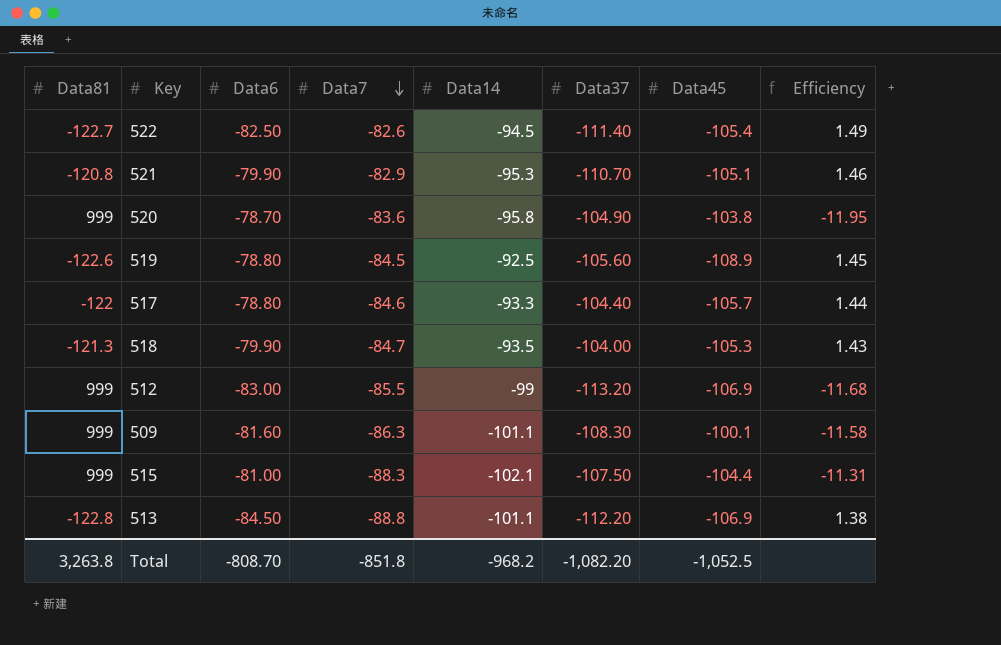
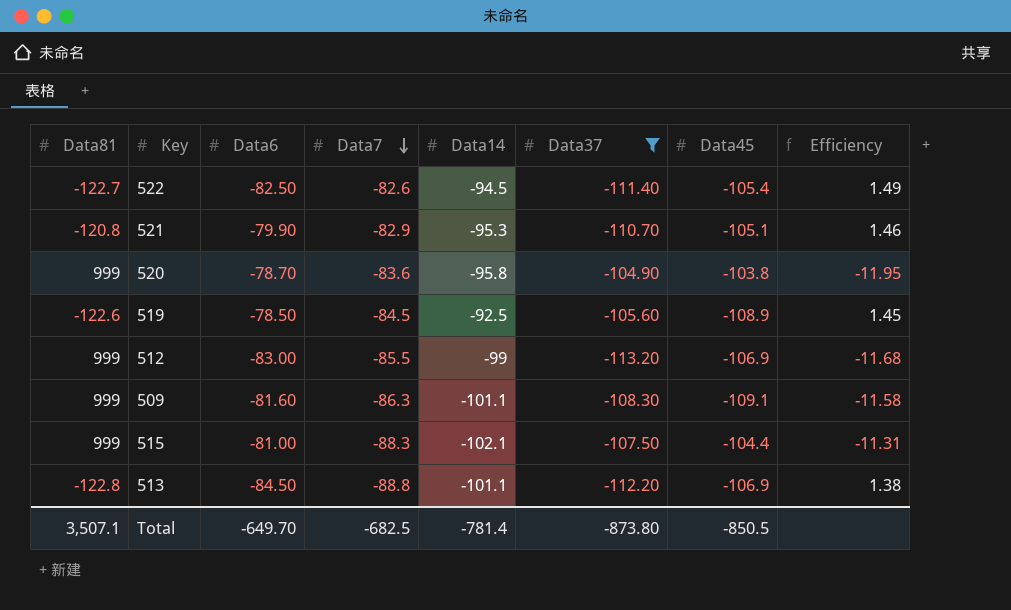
filter: none -> Data37 <= -104.90
519 | Data6: -78.80 -> -78.50
509 | Data45: -100.1 -> -109.1
Total | Data81: 3,263.8 -> 3,507.1
Total | Data6: -808.70 -> -649.70
Total | Data7: -851.8 -> -682.5
Total | Data14: -968.2 -> -781.4
Total | Data37: -1,082.20 -> -873.80
Total | Data45: -1,052.5 -> -850.5

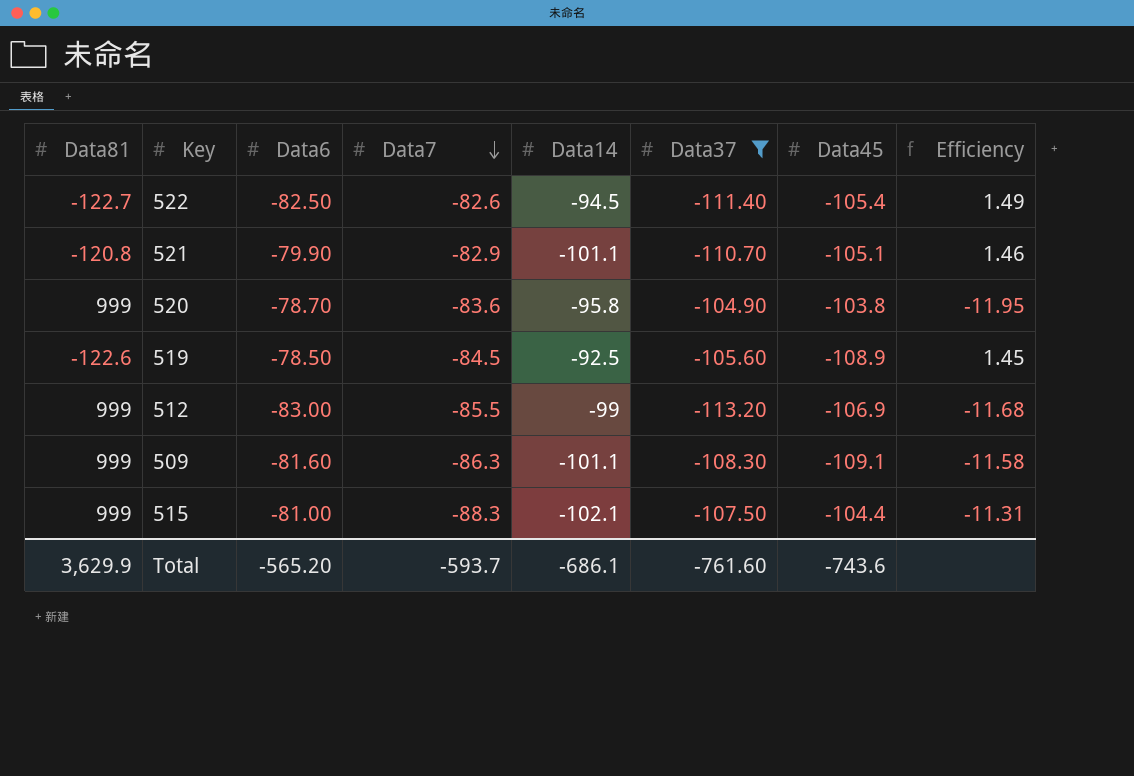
row 513: -122.8 | -84.50 | -88.8 | -101.1 | -112.20 | -106.9 | 1.38 -> none
521 | Data14: -95.3 -> -101.1
Total | Data81: 3,507.1 -> 3,629.9
Total | Data6: -649.70 -> -565.20
Total | Data7: -682.5 -> -593.7
Total | Data14: -781.4 -> -686.1
Total | Data37: -873.80 -> -761.60
Total | Data45: -850.5 -> -743.6

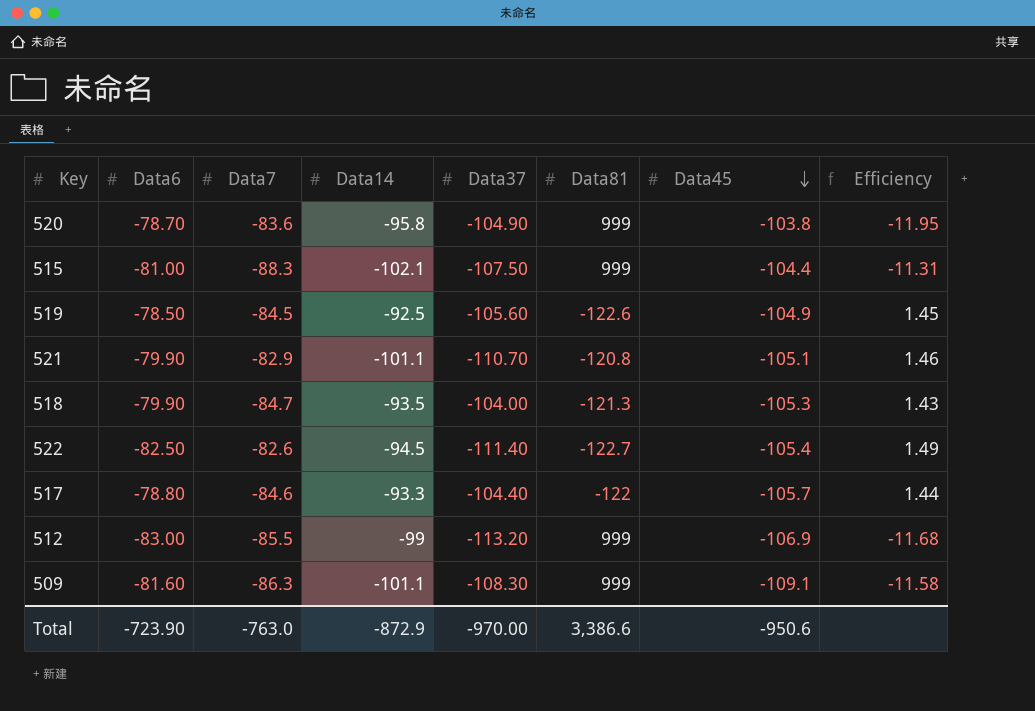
filter: Data37 <= -104.90 -> none
row order: Data7 descending -> Data45 descending
column Data81 | position: 1 -> 6
519 | Data45: -108.9 -> -104.9
Total | Data6: -565.20 -> -723.90
Total | Data7: -593.7 -> -763.0
Total | Data14: -686.1 -> -872.9
Total | Data37: -761.60 -> -970.00
Total | Data81: 3,629.9 -> 3,386.6
Total | Data45: -743.6 -> -950.6

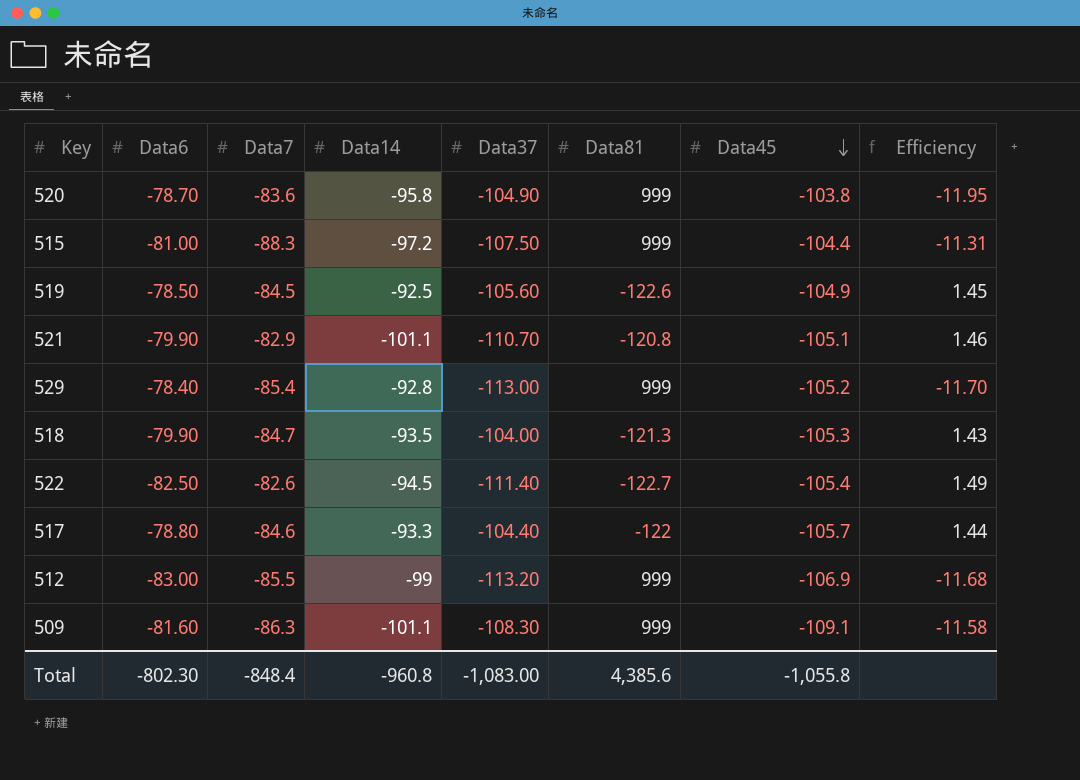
515 | Data14: -102.1 -> -97.2
row 529: none -> -78.40 | -85.4 | -92.8 | -113.00 | 999 | -105.2 | -11.70
Total | Data6: -723.90 -> -802.30
Total | Data7: -763.0 -> -848.4
Total | Data14: -872.9 -> -960.8
Total | Data37: -970.00 -> -1,083.00
Total | Data81: 3,386.6 -> 4,385.6
Total | Data45: -950.6 -> -1,055.8

